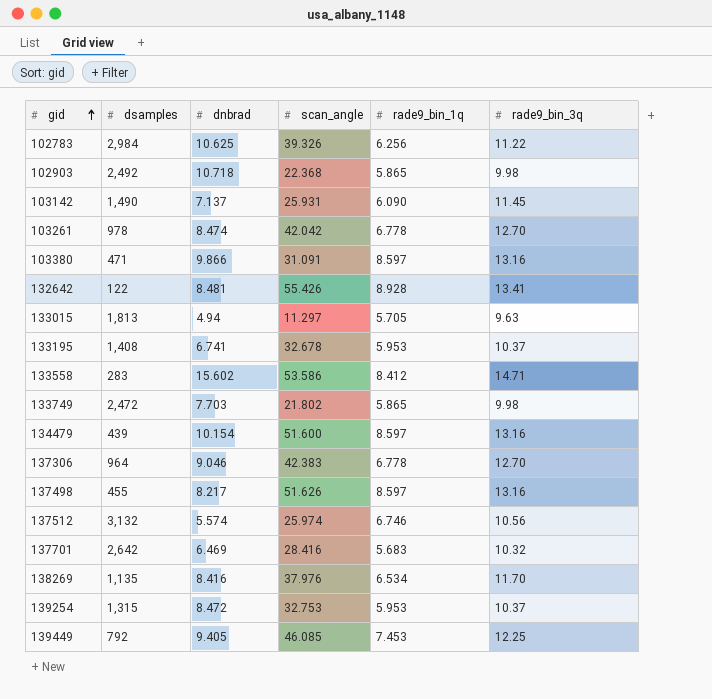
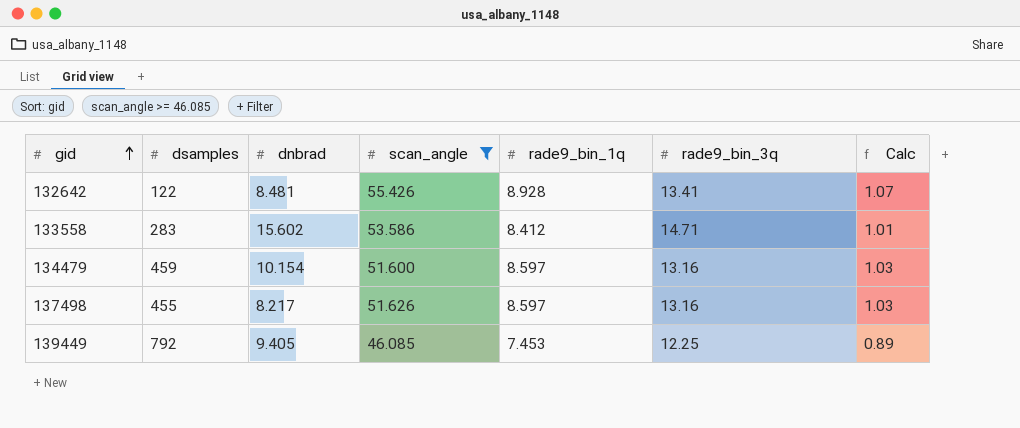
filter: none -> scan_angle >= 46.085
column Calc | formula: none -> [rade9_bin_1q] * 0.12
134479 | dsamples: 439 -> 459

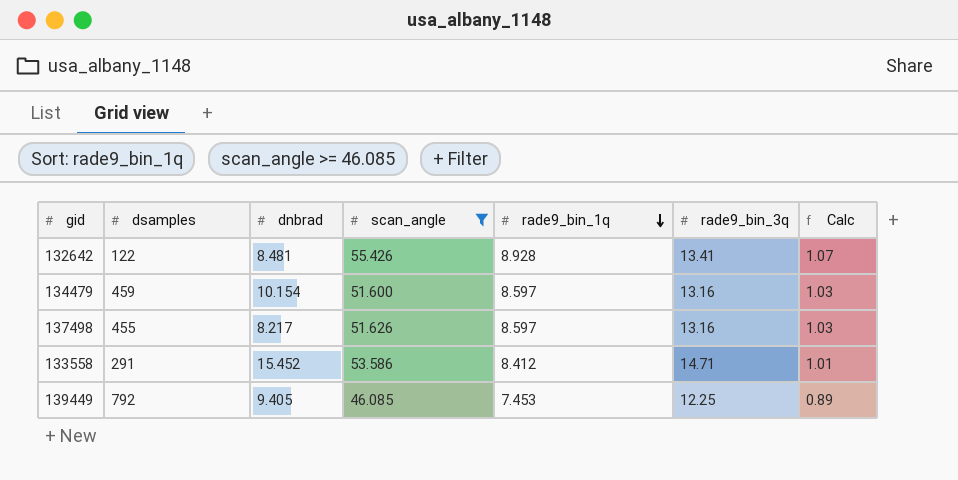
row order: gid ascending -> rade9_bin_1q descending
133558 | dsamples: 283 -> 291
133558 | dnbrad: 15.602 -> 15.452

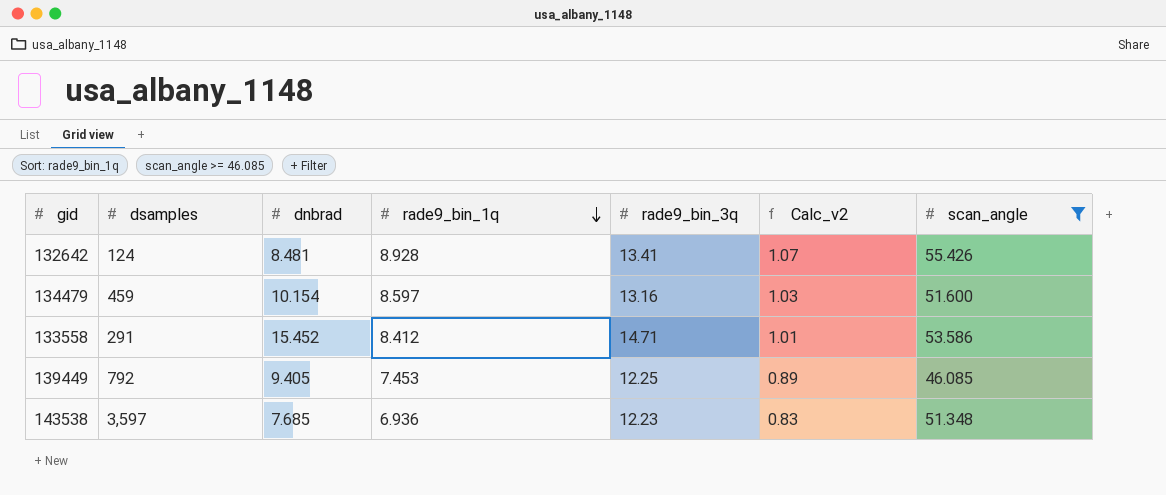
column name: Calc -> Calc_v2
column scan_angle | position: 4 -> 7
row 137498: 455 | 8.217 | 51.626 | 8.597 | 13.16 | 1.03 -> none
132642 | dsamples: 122 -> 124
row 143538: none -> 3,597 | 7.685 | 6.936 | 12.23 | 0.83 | 51.348

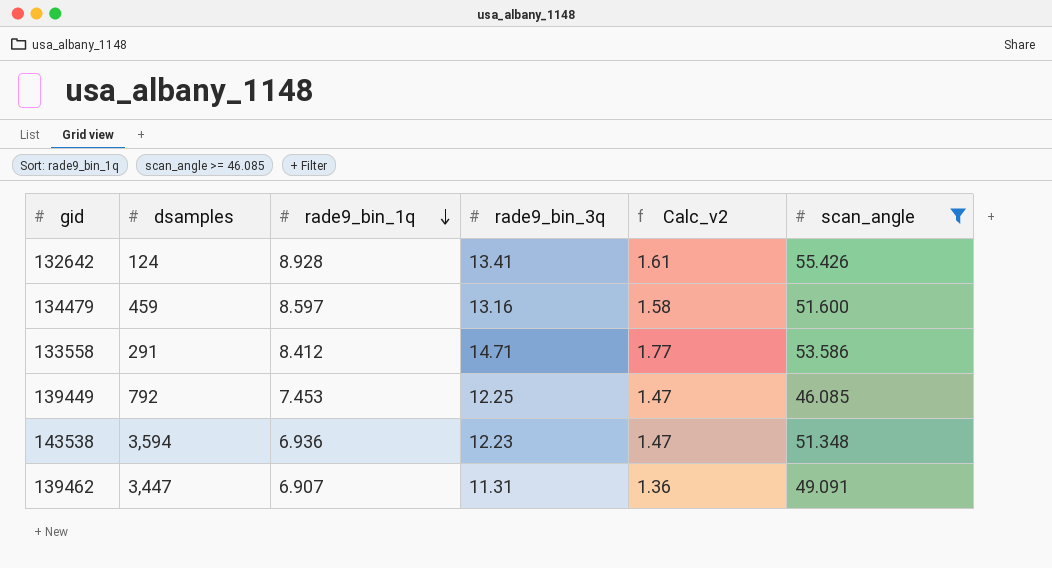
column dnbrad | position: 3 -> none
column Calc_v2 | formula: [rade9_bin_1q] * 0.12 -> [rade9_bin_3q] * 0.12
143538 | dsamples: 3,597 -> 3,594
row 139462: none -> 3,447 | 6.907 | 11.31 | 1.36 | 49.091

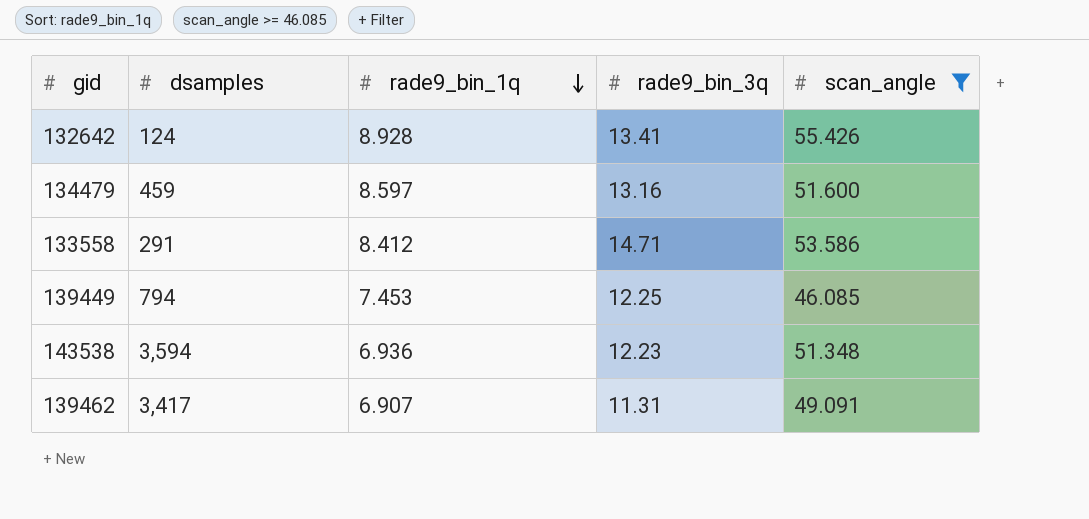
column Calc_v2 | formula: [rade9_bin_3q] * 0.12 -> none
139449 | dsamples: 792 -> 794
139462 | dsamples: 3,447 -> 3,417

